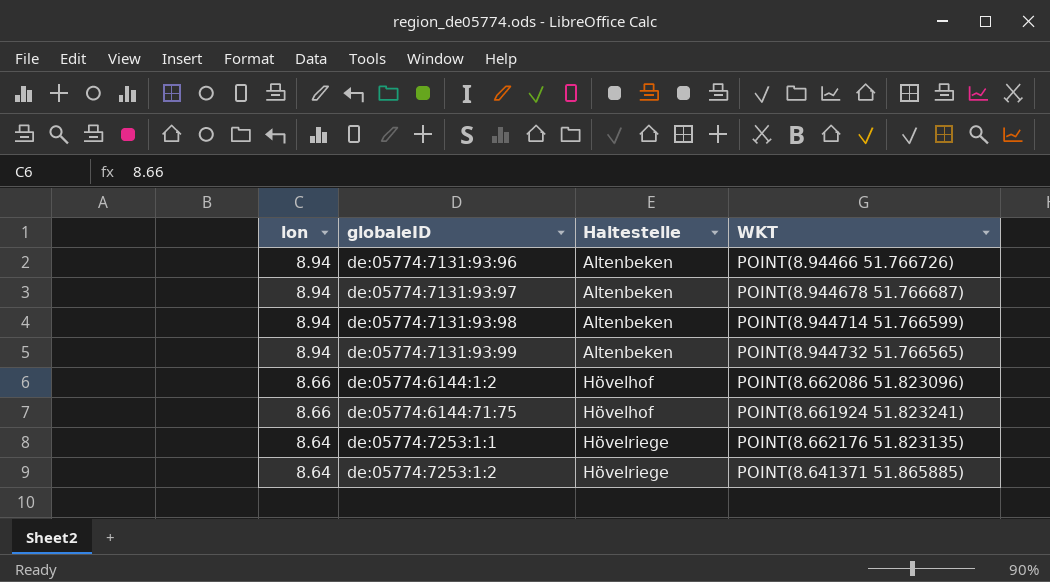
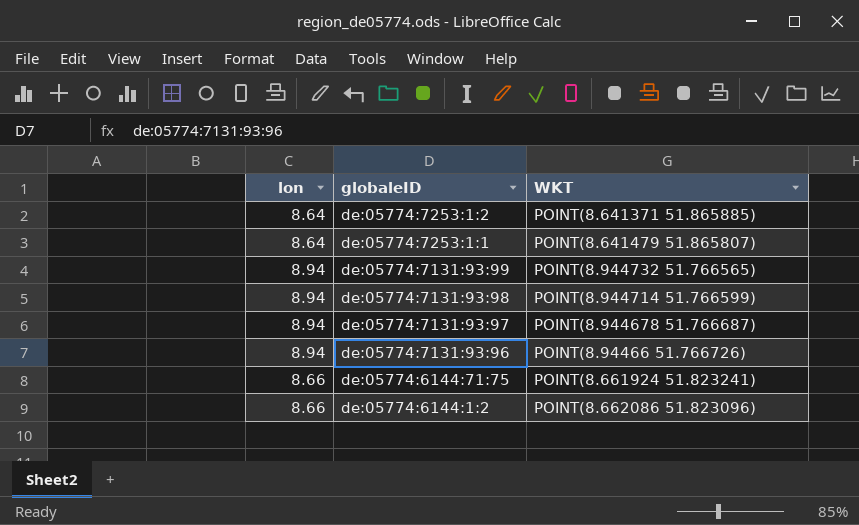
row order: lon descending -> globaleID descending
column Haltestelle | position: 3 -> none
de:05774:7253:1:1 | WKT: POINT(8.662176 51.823135) -> POINT(8.641479 51.865807)

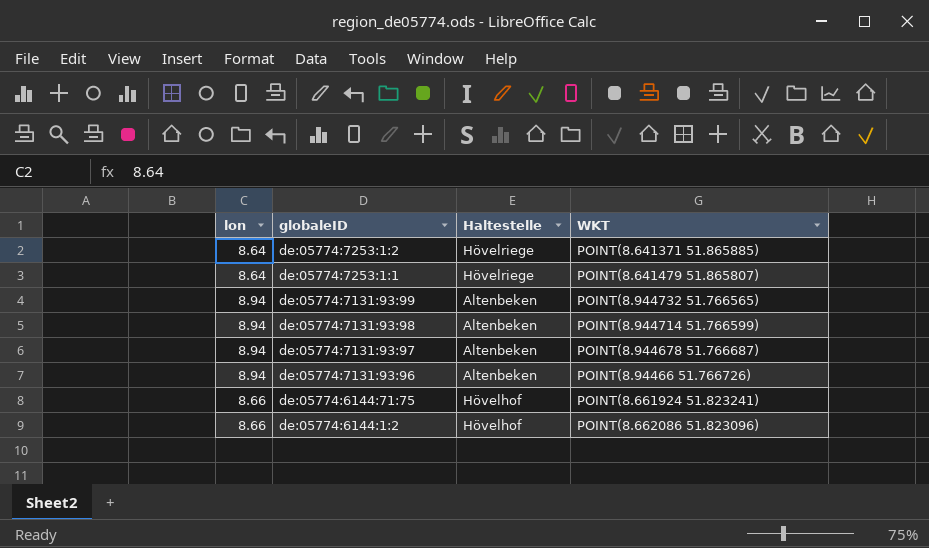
column Haltestelle | position: none -> 3

